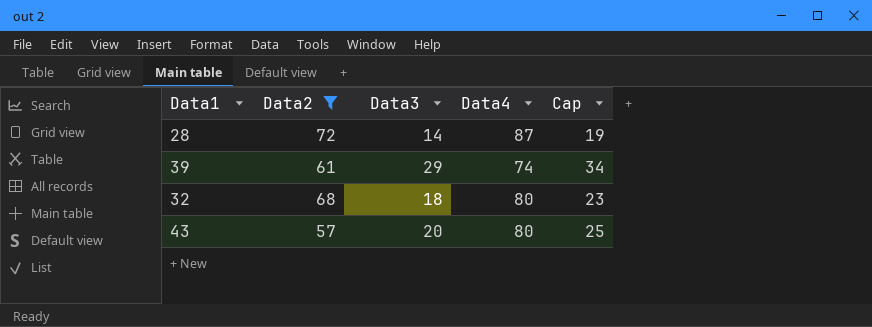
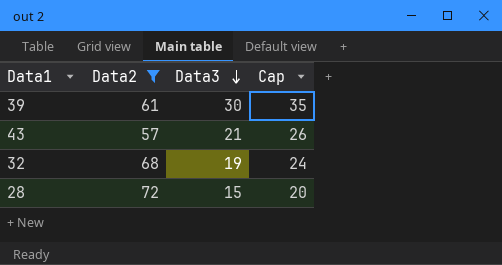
row order: none -> Data3 descending
column Data4 | position: 4 -> none
39 | Data3: 29 -> 30
39 | Cap: 34 -> 35
43 | Data3: 20 -> 21
43 | Cap: 25 -> 26
32 | Data3: 18 -> 19
32 | Cap: 23 -> 24
28 | Data3: 14 -> 15
28 | Cap: 19 -> 20

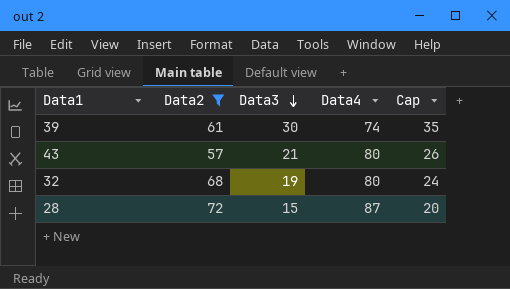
column Data4 | position: none -> 4

